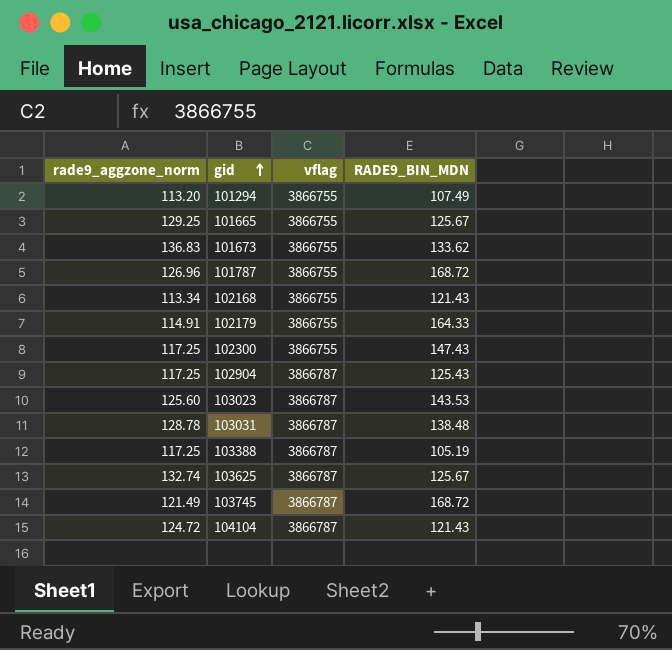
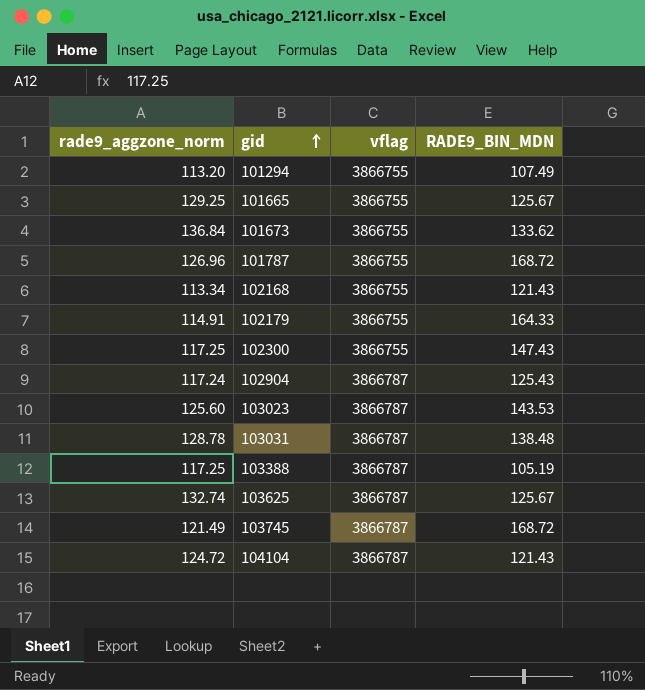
101673 | rade9_aggzone_norm: 136.83 -> 136.84
102904 | rade9_aggzone_norm: 117.25 -> 117.24

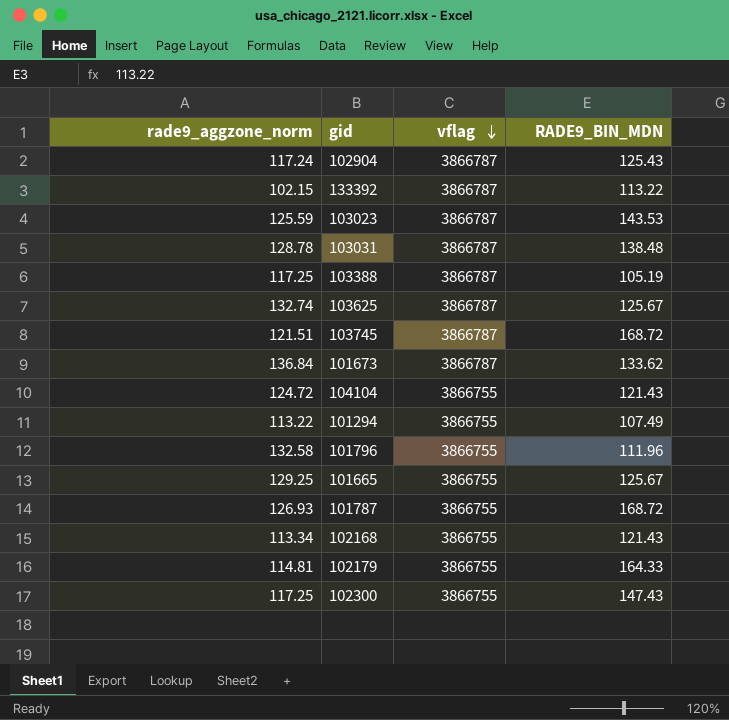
row order: gid ascending -> vflag descending
row 133392: none -> 102.15 | 3866787 | 113.22
103023 | rade9_aggzone_norm: 125.60 -> 125.59
103745 | rade9_aggzone_norm: 121.49 -> 121.51
101673 | vflag: 3866755 -> 3866787
104104 | vflag: 3866787 -> 3866755
101294 | rade9_aggzone_norm: 113.20 -> 113.22
row 101796: none -> 132.58 | 3866755 | 111.96
101787 | rade9_aggzone_norm: 126.96 -> 126.93
102179 | rade9_aggzone_norm: 114.91 -> 114.81

